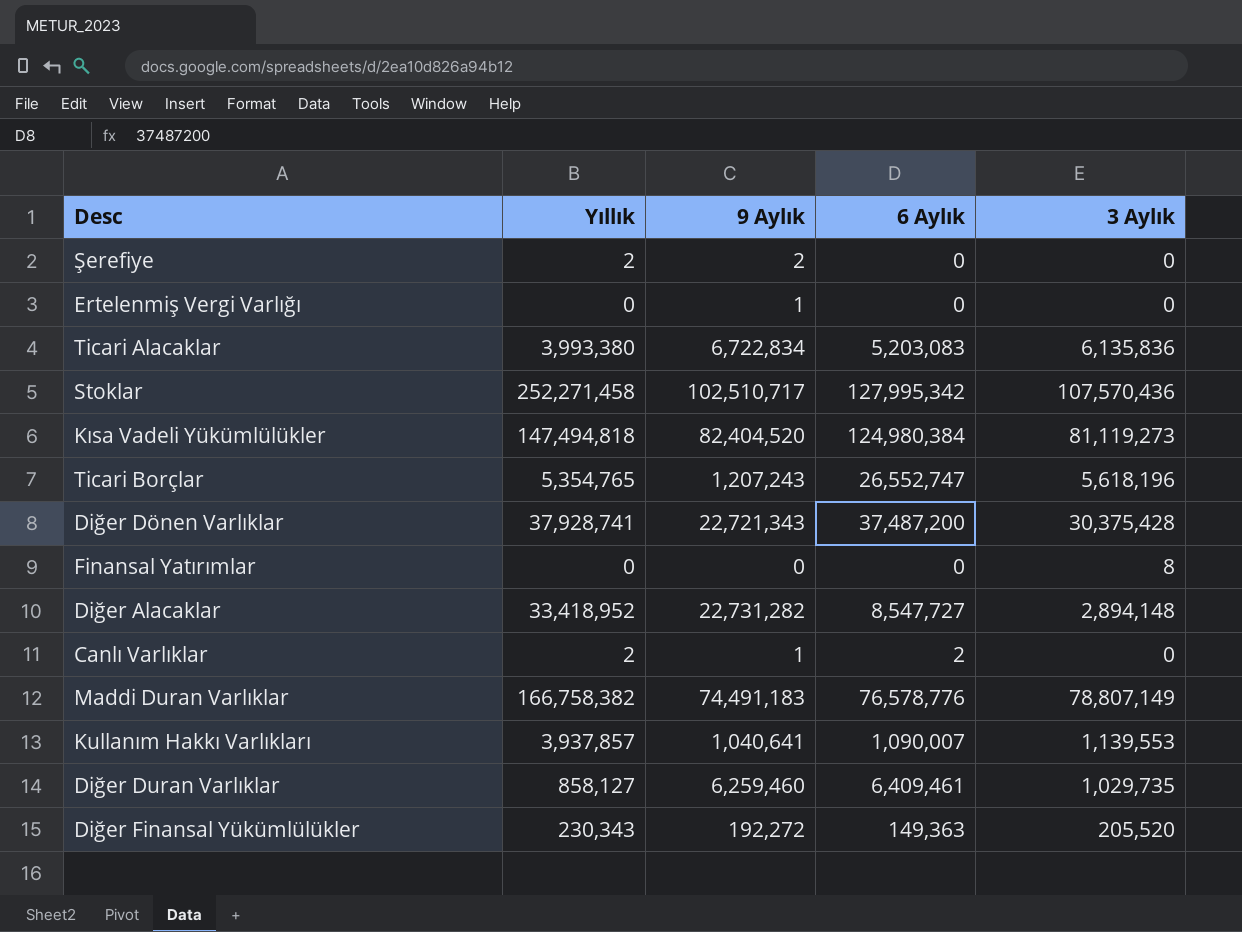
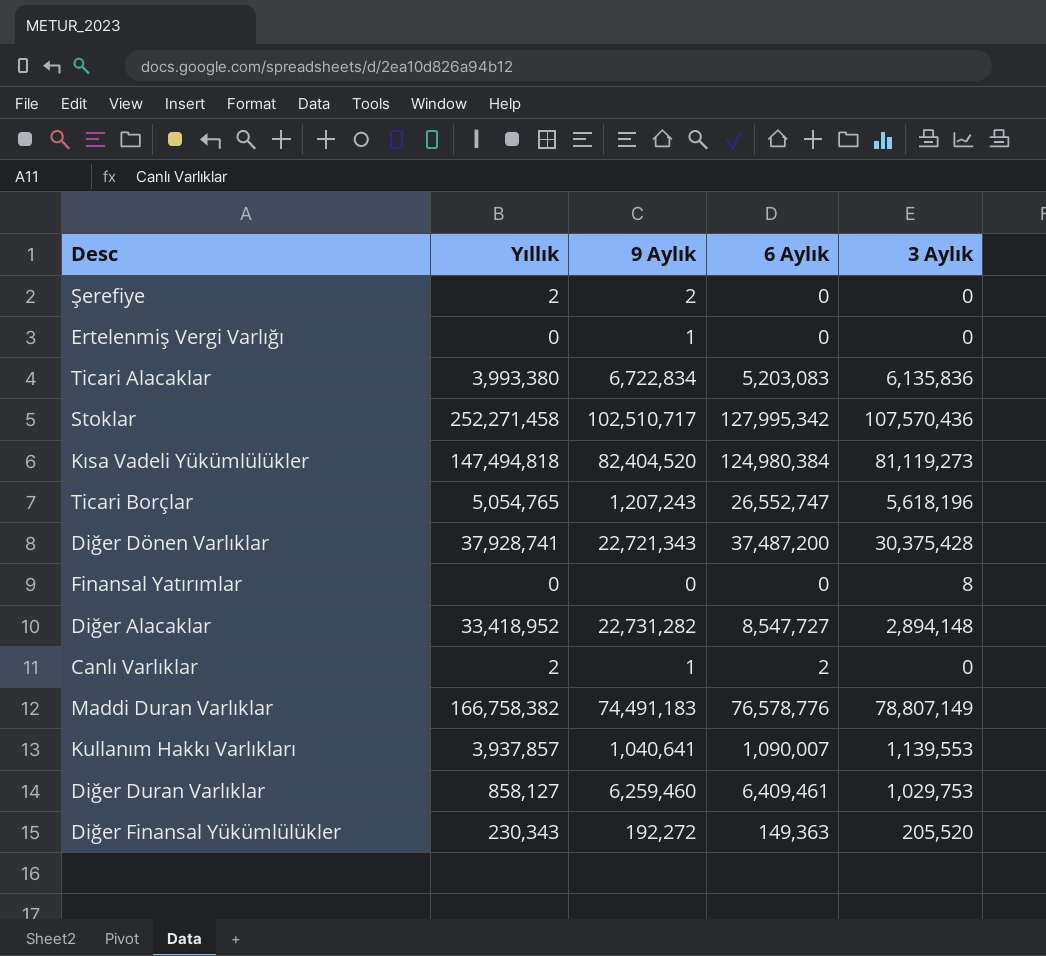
Ticari Borçlar | Yıllık: 5,354,765 -> 5,054,765
Diğer Duran Varlıklar | 3 Aylık: 1,029,735 -> 1,029,753

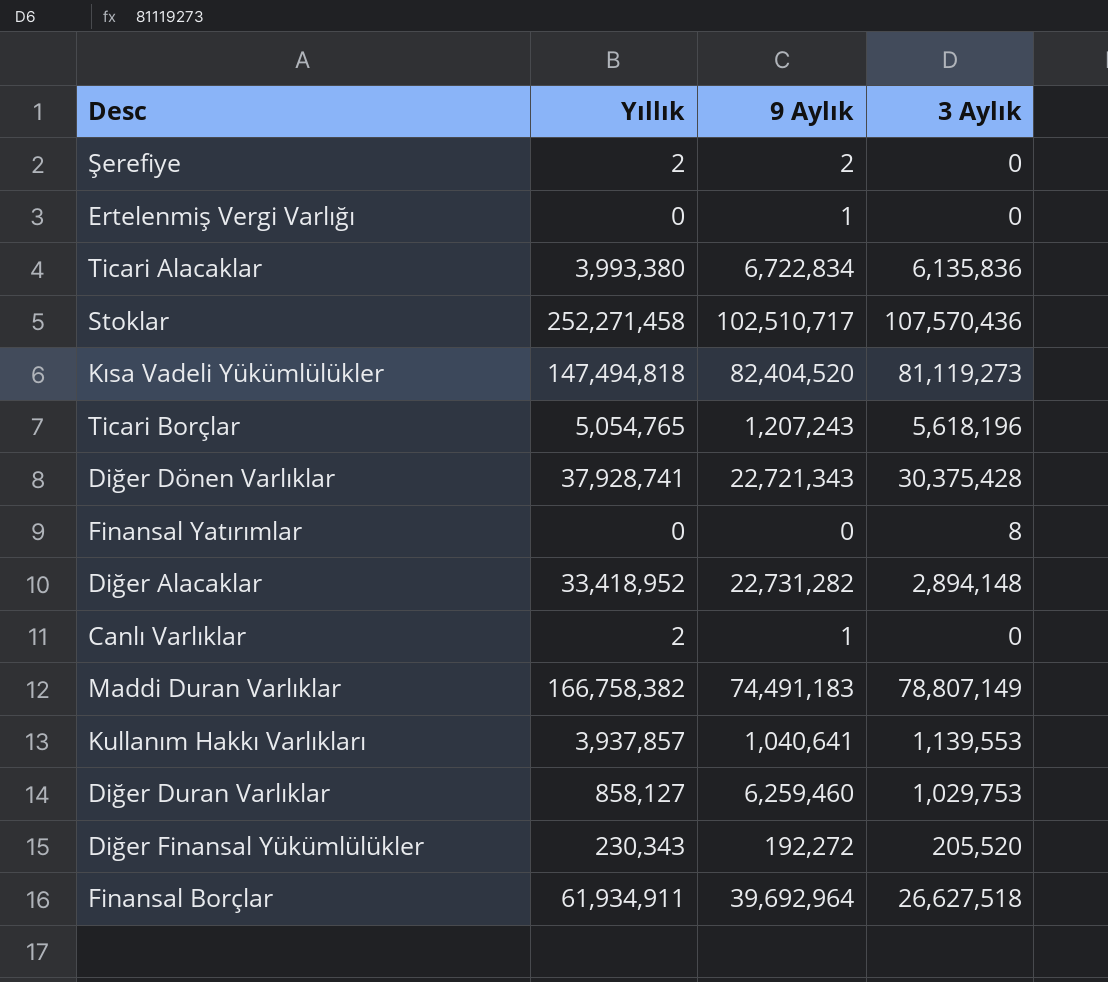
column 6 Aylık | position: 4 -> none
row Finansal Borçlar: none -> 61,934,911 | 39,692,964 | 26,627,518

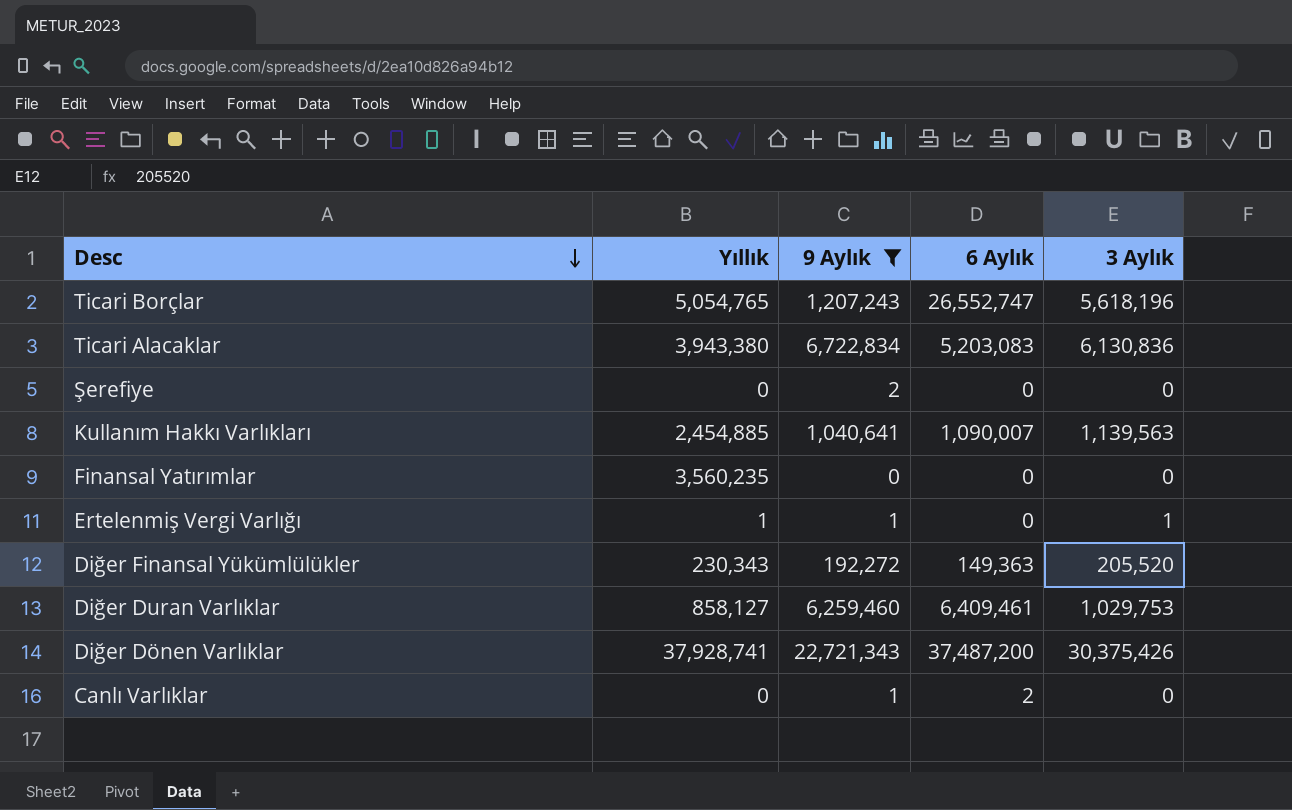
filter: none -> 9 Aylık <= 22,721,343
row order: none -> Desc descending
column 6 Aylık | position: none -> 4
Ticari Alacaklar | Yıllık: 3,993,380 -> 3,943,380
Ticari Alacaklar | 3 Aylık: 6,135,836 -> 6,130,836
Şerefiye | Yıllık: 2 -> 0
Kullanım Hakkı Varlıkları | Yıllık: 3,937,857 -> 2,454,885
Kullanım Hakkı Varlıkları | 3 Aylık: 1,139,553 -> 1,139,563
Finansal Yatırımlar | Yıllık: 0 -> 3,560,235
Finansal Yatırımlar | 3 Aylık: 8 -> 0
Ertelenmiş Vergi Varlığı | Yıllık: 0 -> 1
Ertelenmiş Vergi Varlığı | 3 Aylık: 0 -> 1
Diğer Dönen Varlıklar | 3 Aylık: 30,375,428 -> 30,375,426
Canlı Varlıklar | Yıllık: 2 -> 0

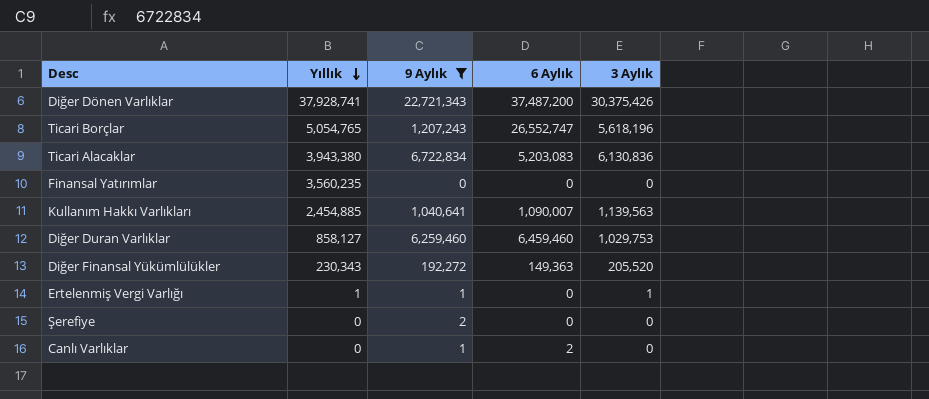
row order: Desc descending -> Yıllık descending
Diğer Duran Varlıklar | 6 Aylık: 6,409,461 -> 6,459,460

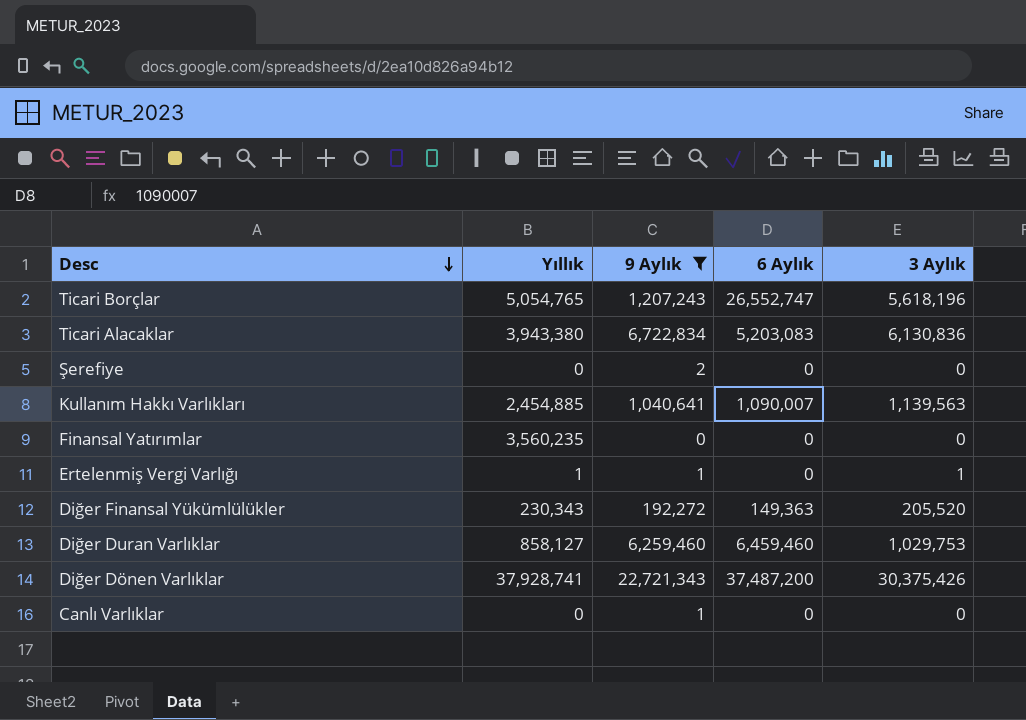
row order: Yıllık descending -> Desc descending
Canlı Varlıklar | 6 Aylık: 2 -> 0

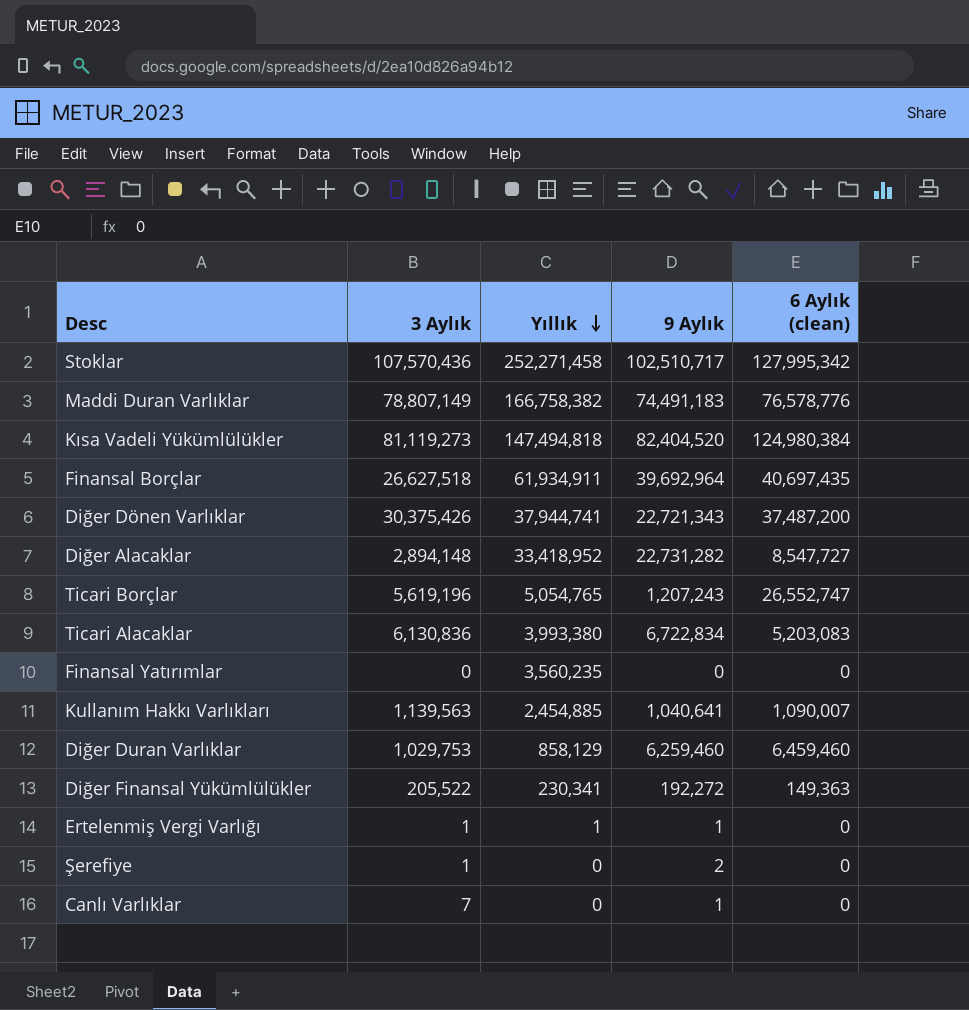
filter: 9 Aylık <= 22,721,343 -> none
row order: Desc descending -> Yıllık descending
column 3 Aylık | position: 5 -> 2
column name: 6 Aylık -> 6 Aylık (clean)
Diğer Dönen Varlıklar | Yıllık: 37,928,741 -> 37,944,741
Ticari Borçlar | 3 Aylık: 5,618,196 -> 5,619,196
Ticari Alacaklar | Yıllık: 3,943,380 -> 3,993,380
Diğer Duran Varlıklar | Yıllık: 858,127 -> 858,129
Diğer Finansal Yükümlülükler | 3 Aylık: 205,520 -> 205,522
Diğer Finansal Yükümlülükler | Yıllık: 230,343 -> 230,341
Şerefiye | 3 Aylık: 0 -> 1
Canlı Varlıklar | 3 Aylık: 0 -> 7

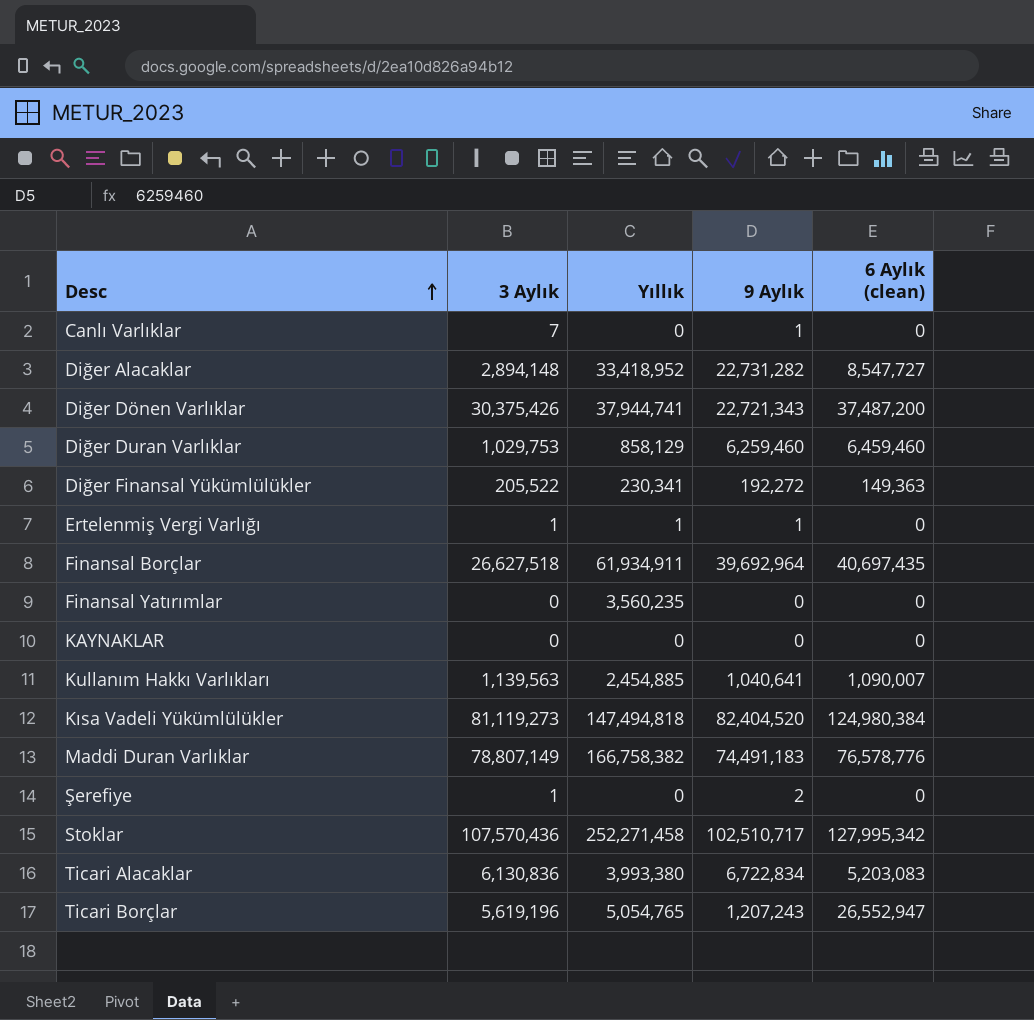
row order: Yıllık descending -> Desc ascending
row KAYNAKLAR: none -> 0 | 0 | 0 | 0
Ticari Borçlar | 6 Aylık (clean): 26,552,747 -> 26,552,947

